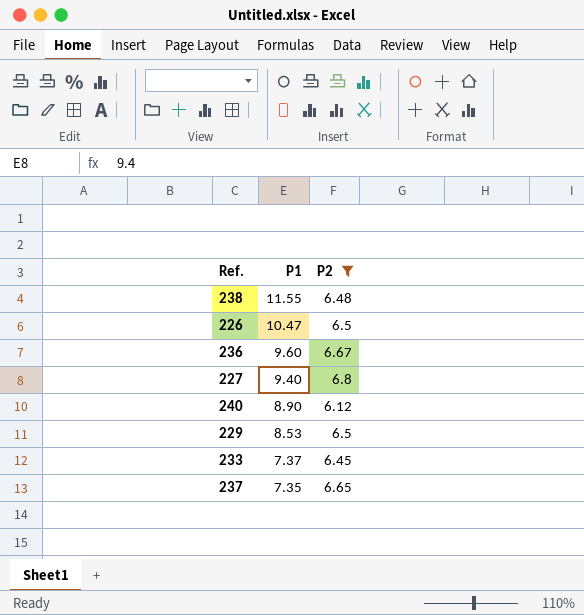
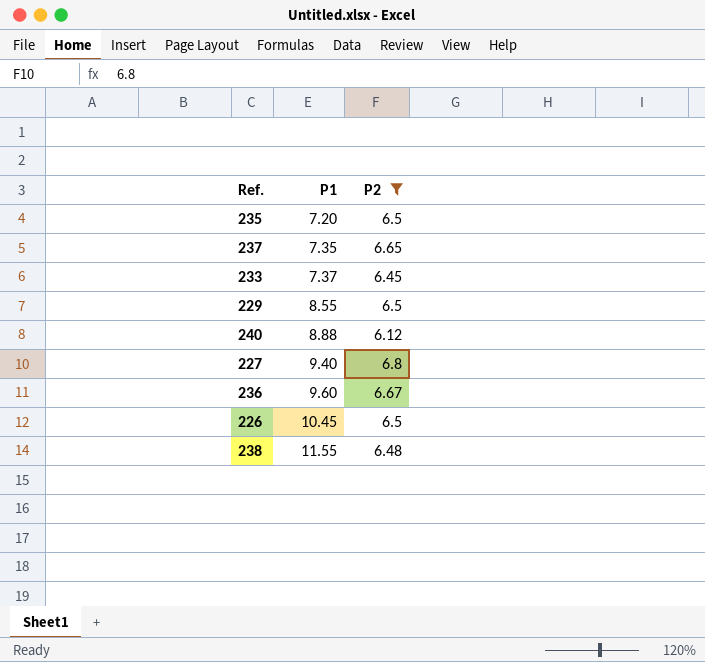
row order: P1 descending -> P1 ascending
row 235: none -> 7.20 | 6.5
229 | P1: 8.53 -> 8.55
240 | P1: 8.90 -> 8.88
226 | P1: 10.47 -> 10.45

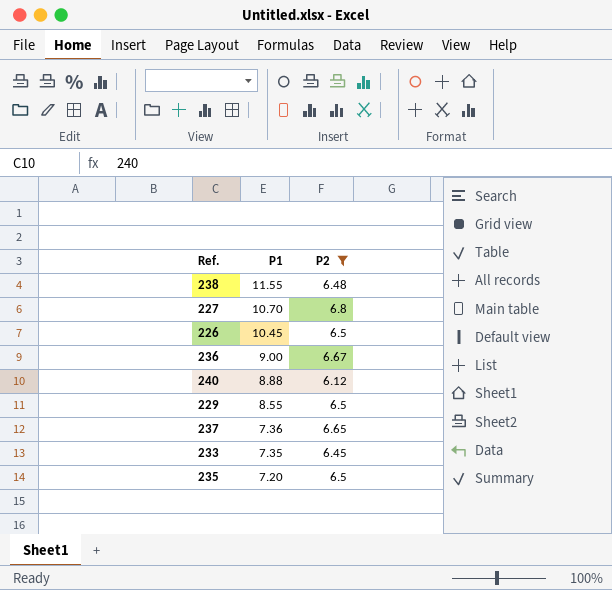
row order: P1 ascending -> P1 descending
227 | P1: 9.40 -> 10.70
236 | P1: 9.60 -> 9.00
237 | P1: 7.35 -> 7.36
233 | P1: 7.37 -> 7.35

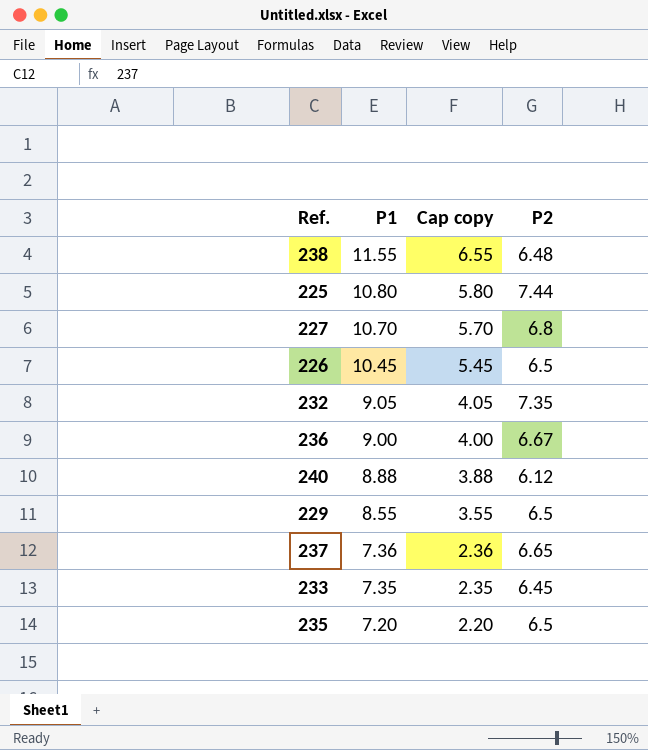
filter: P2 <= 6.8 -> none
column Cap copy | formula: none -> [P1] - 5

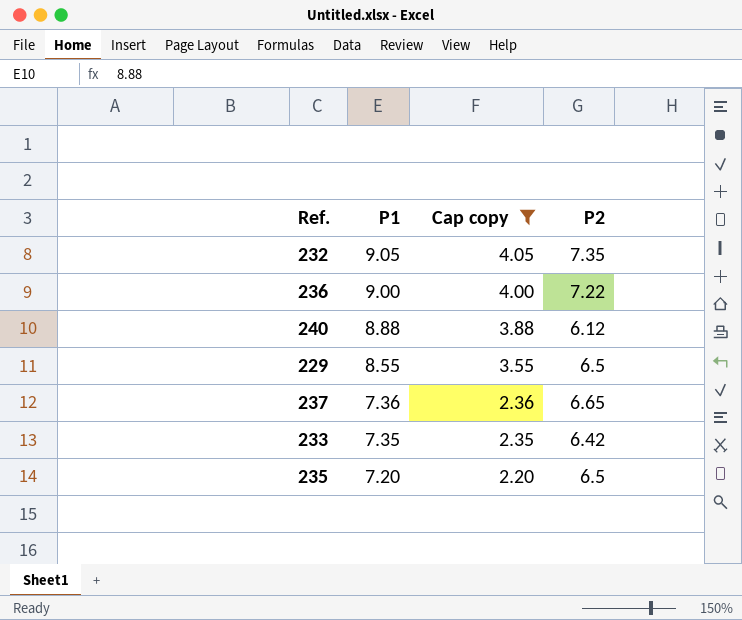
filter: none -> Cap copy <= 4.05
236 | P2: 6.67 -> 7.22
233 | P2: 6.45 -> 6.42

